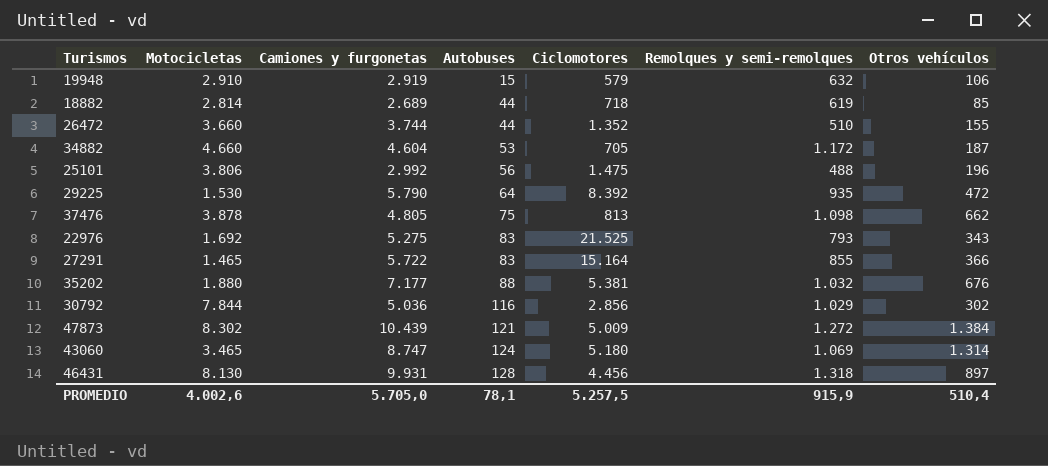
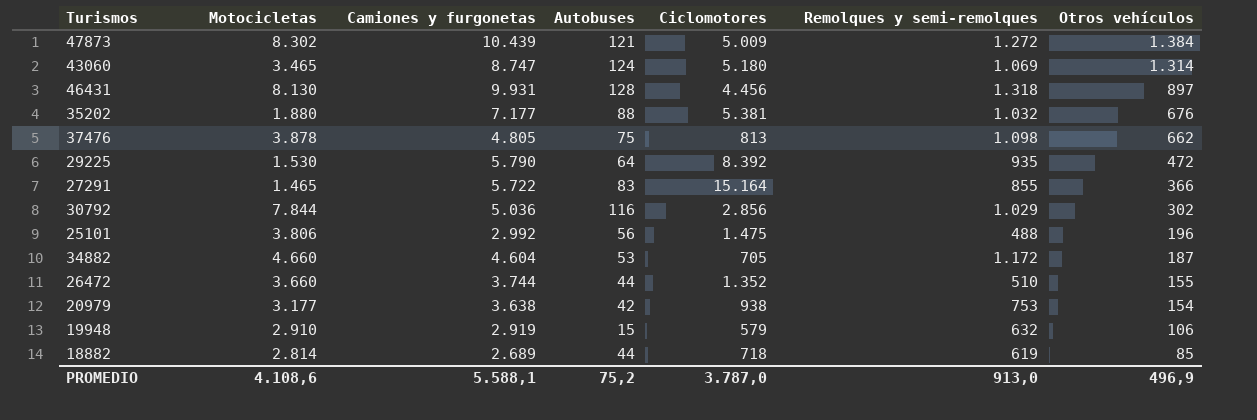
row order: Autobuses ascending -> Otros vehículos descending
row 22976: 1.692 | 5.275 | 83 | 21.525 | 793 | 343 -> none
row 20979: none -> 3.177 | 3.638 | 42 | 938 | 753 | 154
PROMEDIO | Motocicletas: 4.002,6 -> 4.108,6
PROMEDIO | Camiones y furgonetas: 5.705,0 -> 5.588,1
PROMEDIO | Autobuses: 78,1 -> 75,2
PROMEDIO | Ciclomotores: 5.257,5 -> 3.787,0
PROMEDIO | Remolques y semi-remolques: 915,9 -> 913,0
PROMEDIO | Otros vehículos: 510,4 -> 496,9

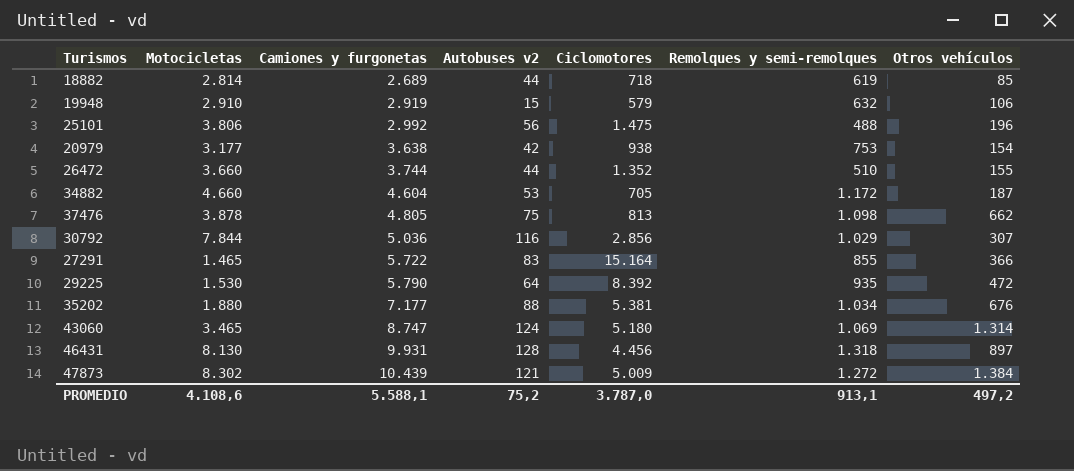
row order: Otros vehículos descending -> Camiones y furgonetas ascending
column name: Autobuses -> Autobuses v2
30792 | Otros vehículos: 302 -> 307
35202 | Remolques y semi-remolques: 1.032 -> 1.034
PROMEDIO | Remolques y semi-remolques: 913,0 -> 913,1
PROMEDIO | Otros vehículos: 496,9 -> 497,2

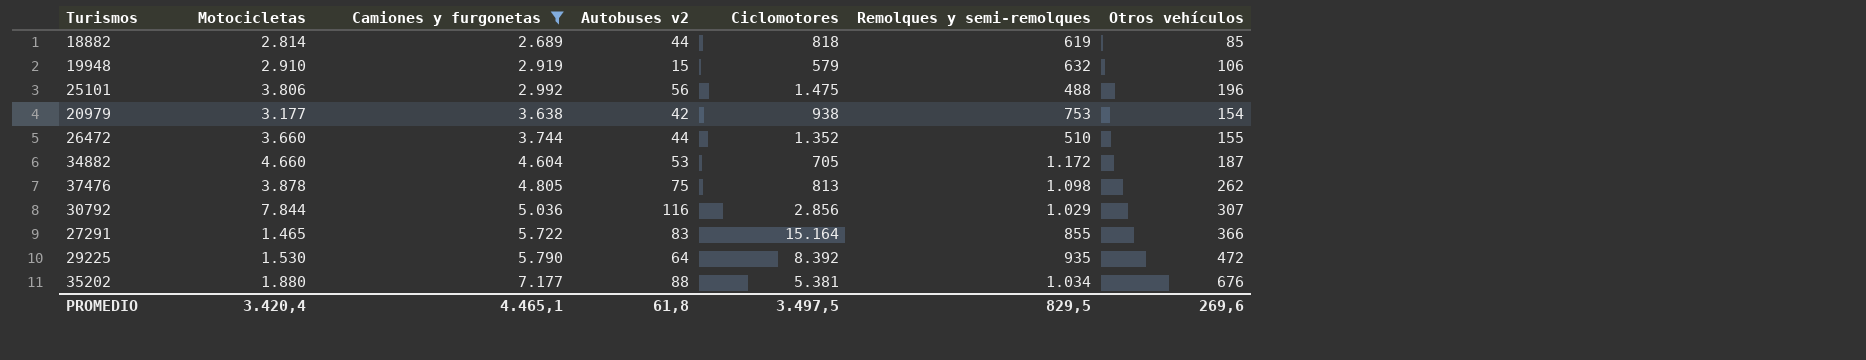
filter: none -> Camiones y furgonetas <= 7.177
18882 | Ciclomotores: 718 -> 818
37476 | Otros vehículos: 662 -> 262
PROMEDIO | Motocicletas: 4.108,6 -> 3.420,4
PROMEDIO | Camiones y furgonetas: 5.588,1 -> 4.465,1
PROMEDIO | Autobuses v2: 75,2 -> 61,8
PROMEDIO | Ciclomotores: 3.787,0 -> 3.497,5
PROMEDIO | Remolques y semi-remolques: 913,1 -> 829,5
PROMEDIO | Otros vehículos: 497,2 -> 269,6

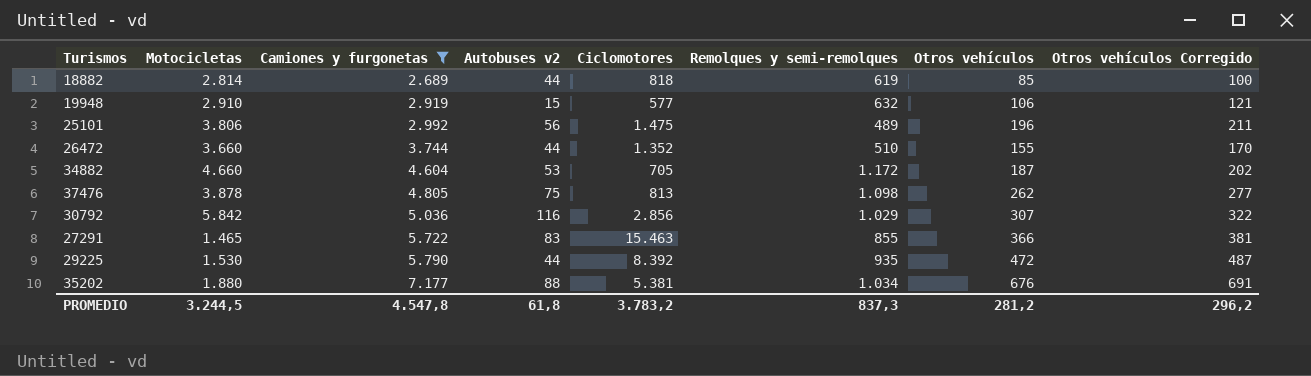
column Otros vehículos Corregido | formula: none -> [Otros vehículos] + 15
row 20979: 3.177 | 3.638 | 42 | 938 | 753 | 154 -> none
19948 | Ciclomotores: 579 -> 577
25101 | Remolques y semi-remolques: 488 -> 489
30792 | Motocicletas: 7.844 -> 5.842
27291 | Ciclomotores: 15.164 -> 15.463
29225 | Autobuses v2: 64 -> 44
PROMEDIO | Motocicletas: 3.420,4 -> 3.244,5
PROMEDIO | Camiones y furgonetas: 4.465,1 -> 4.547,8
PROMEDIO | Ciclomotores: 3.497,5 -> 3.783,2
PROMEDIO | Remolques y semi-remolques: 829,5 -> 837,3
PROMEDIO | Otros vehículos: 269,6 -> 281,2

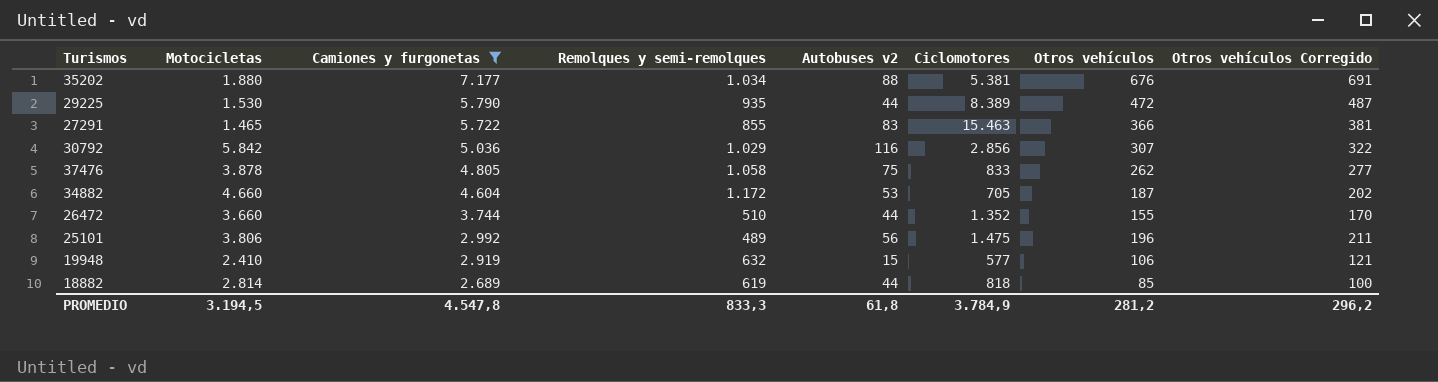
row order: Camiones y furgonetas ascending -> Camiones y furgonetas descending
column Remolques y semi-remolques | position: 6 -> 4
29225 | Ciclomotores: 8.392 -> 8.389
37476 | Remolques y semi-remolques: 1.098 -> 1.058
37476 | Ciclomotores: 813 -> 833
19948 | Motocicletas: 2.910 -> 2.410
PROMEDIO | Motocicletas: 3.244,5 -> 3.194,5
PROMEDIO | Remolques y semi-remolques: 837,3 -> 833,3
PROMEDIO | Ciclomotores: 3.783,2 -> 3.784,9

